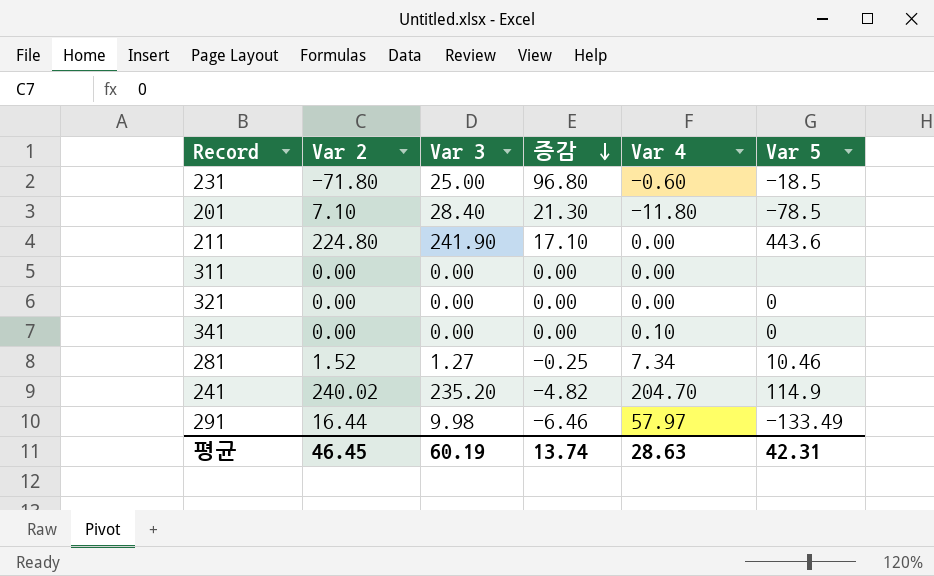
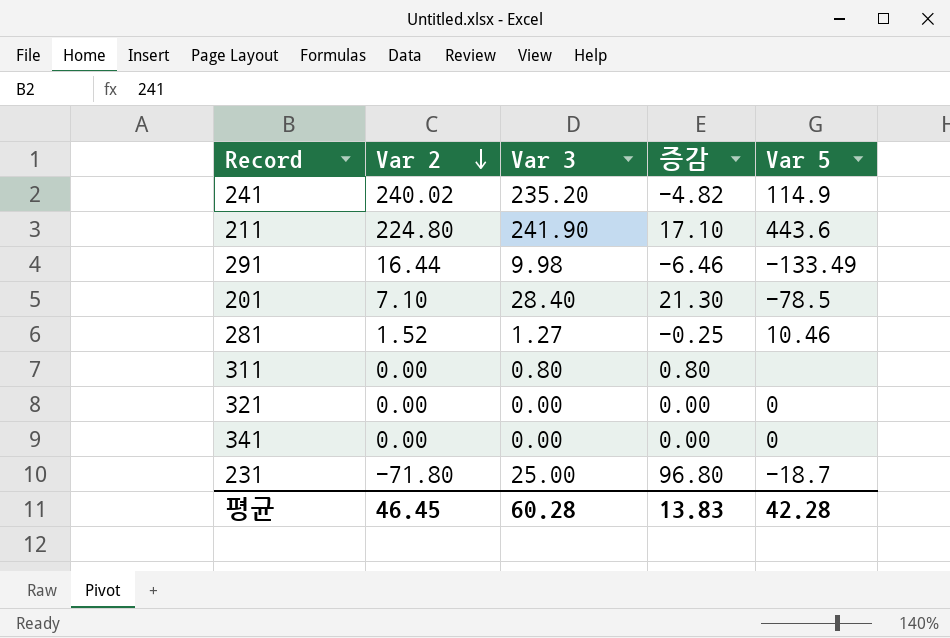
row order: 증감 descending -> Var 2 descending
column Var 4 | position: 5 -> none
311 | Var 3: 0.00 -> 0.80
311 | 증감: 0.00 -> 0.80
231 | Var 5: -18.5 -> -18.7
평균 | Var 3: 60.19 -> 60.28
평균 | 증감: 13.74 -> 13.83
평균 | Var 5: 42.31 -> 42.28

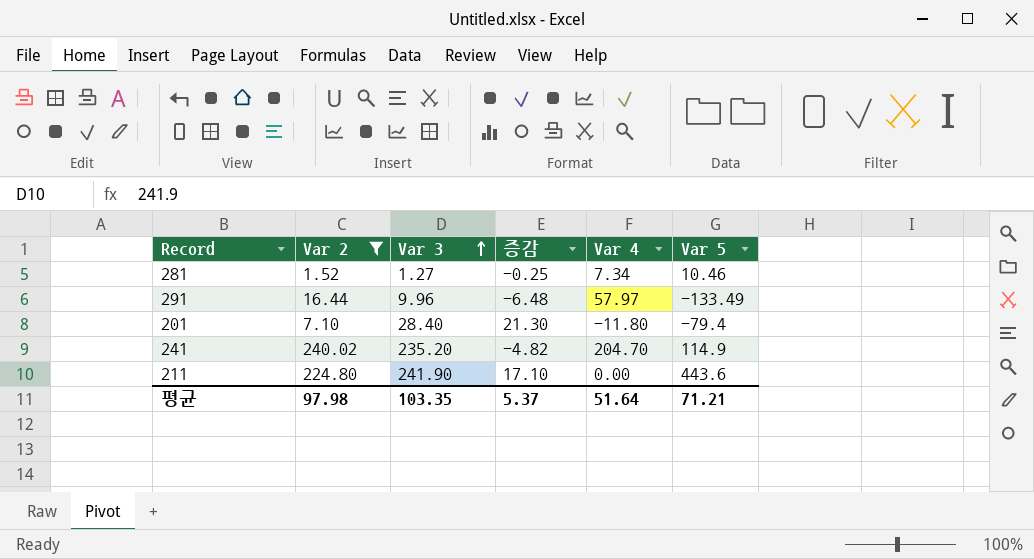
filter: none -> Var 2 >= 1.52
row order: Var 2 descending -> Var 3 ascending
column Var 4 | position: none -> 5
291 | Var 3: 9.98 -> 9.96
291 | 증감: -6.46 -> -6.48
201 | Var 5: -78.5 -> -79.4
평균 | Var 2: 46.45 -> 97.98
평균 | Var 3: 60.28 -> 103.35
평균 | 증감: 13.83 -> 5.37
평균 | Var 5: 42.28 -> 71.21

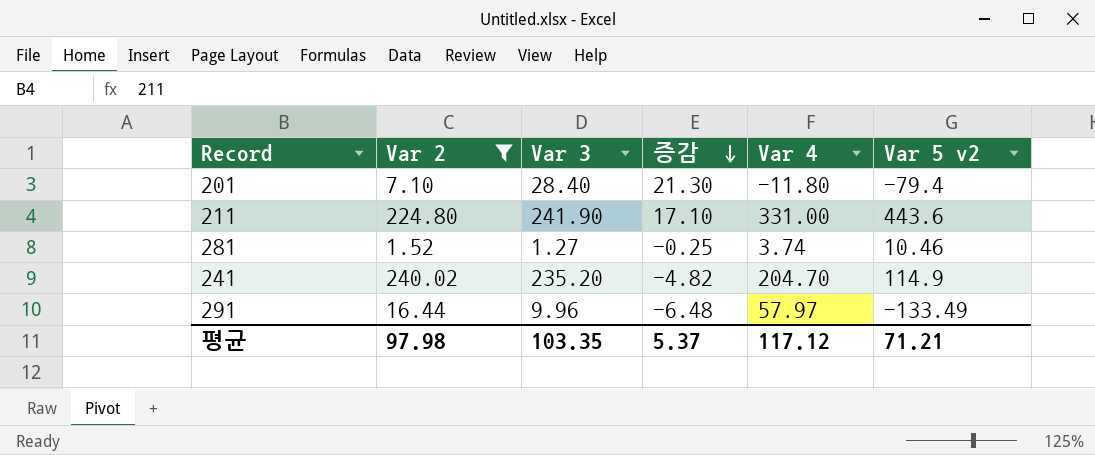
row order: Var 3 ascending -> 증감 descending
column name: Var 5 -> Var 5 v2
211 | Var 4: 0.00 -> 331.00
281 | Var 4: 7.34 -> 3.74
평균 | Var 4: 51.64 -> 117.12

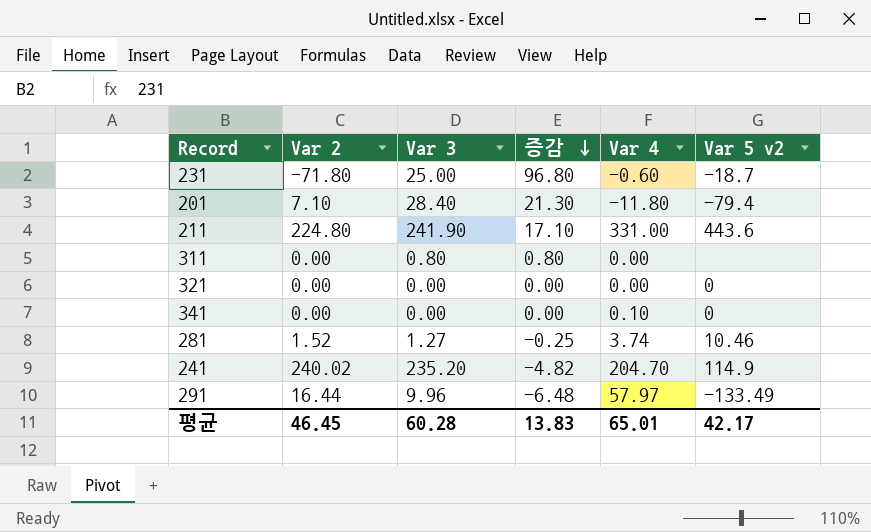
filter: Var 2 >= 1.52 -> none
평균 | Var 2: 97.98 -> 46.45
평균 | Var 3: 103.35 -> 60.28
평균 | 증감: 5.37 -> 13.83
평균 | Var 4: 117.12 -> 65.01
평균 | Var 5 v2: 71.21 -> 42.17

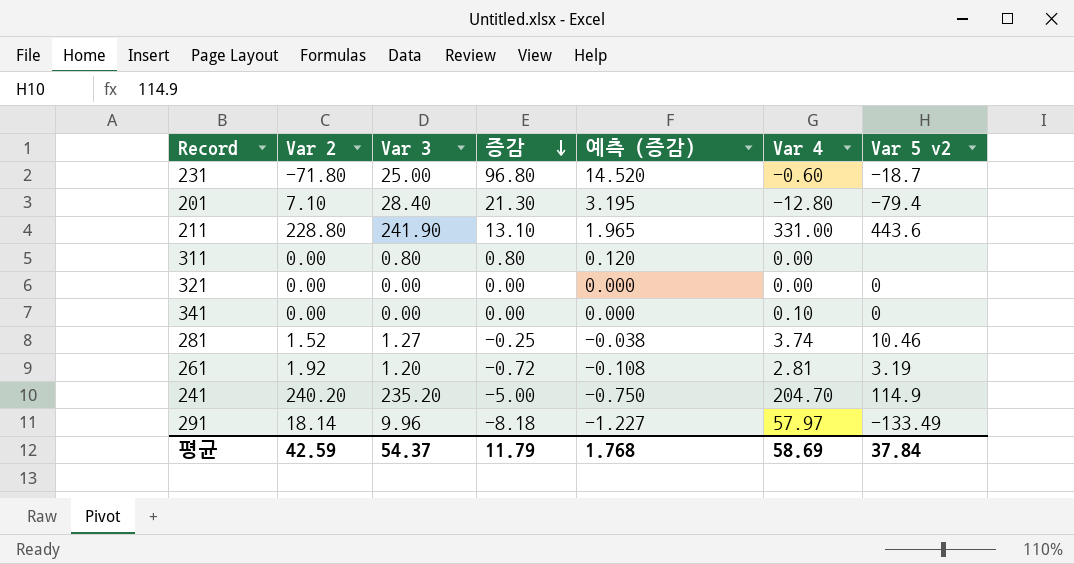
column 예측 (증감) | formula: none -> [증감] * 0.15
201 | Var 4: -11.80 -> -12.80
211 | Var 2: 224.80 -> 228.80
211 | 증감: 17.10 -> 13.10
row 261: none -> 1.92 | 1.20 | -0.72 | -0.108 | 2.81 | 3.19
241 | Var 2: 240.02 -> 240.20
241 | 증감: -4.82 -> -5.00
291 | Var 2: 16.44 -> 18.14
291 | 증감: -6.48 -> -8.18
평균 | Var 2: 46.45 -> 42.59
평균 | Var 3: 60.28 -> 54.37
평균 | 증감: 13.83 -> 11.79
평균 | Var 4: 65.01 -> 58.69
평균 | Var 5 v2: 42.17 -> 37.84

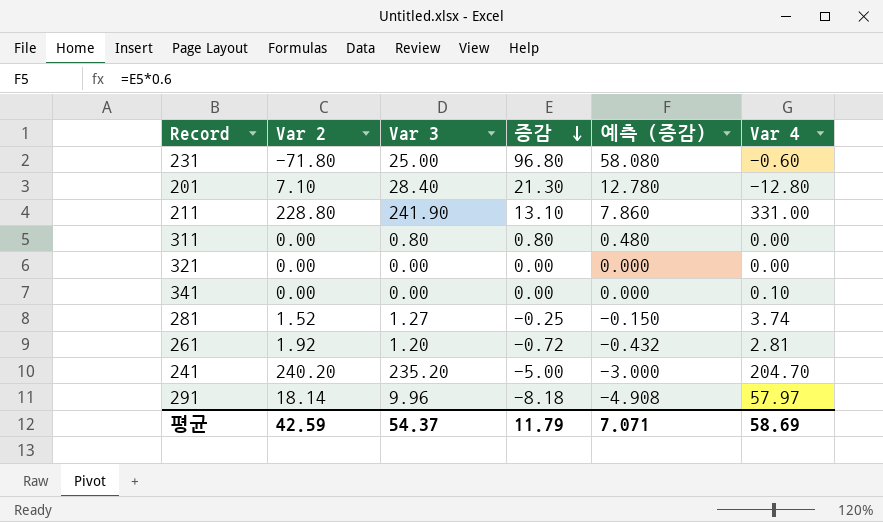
column Var 5 v2 | position: 7 -> none
column 예측 (증감) | formula: [증감] * 0.15 -> [증감] * 0.6
평균 | 예측 (증감): 1.768 -> 7.071

